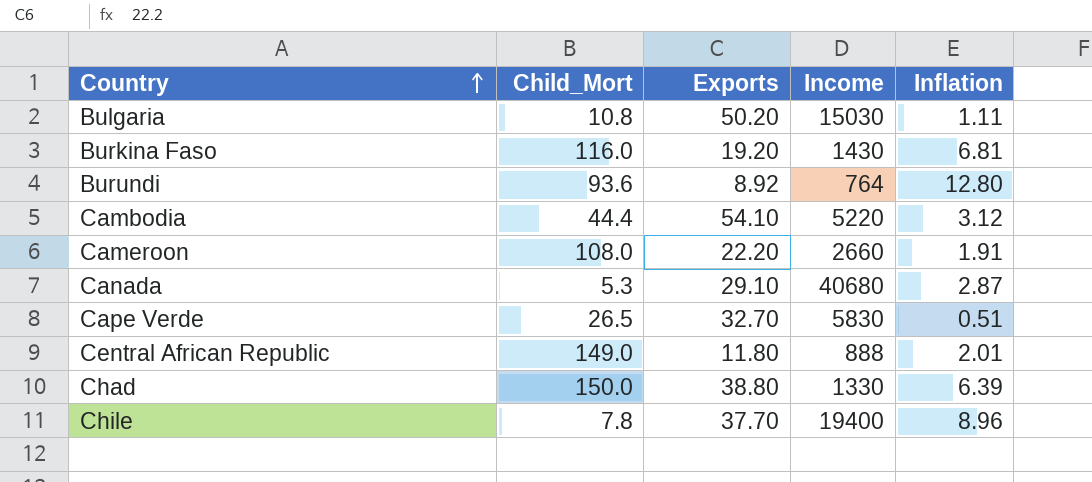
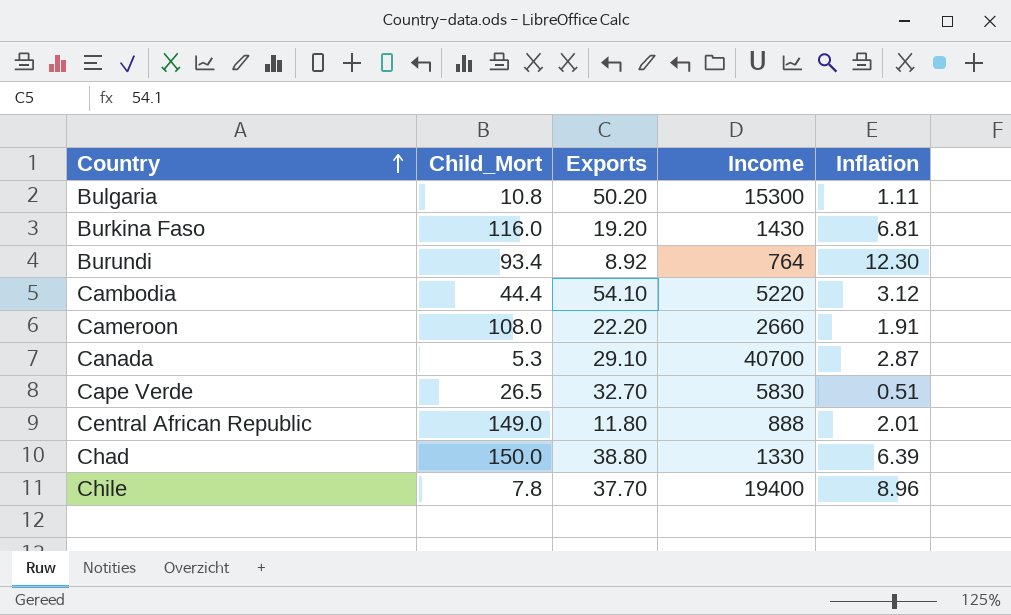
Bulgaria | Income: 15030 -> 15300
Burundi | Child_Mort: 93.6 -> 93.4
Burundi | Inflation: 12.80 -> 12.30
Canada | Income: 40680 -> 40700

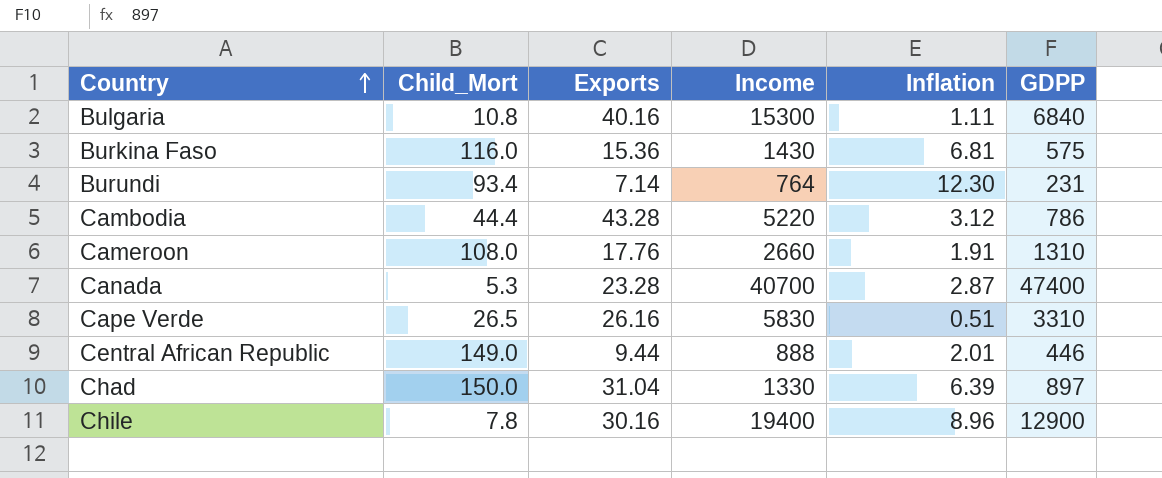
column GDPP | position: none -> 6
Bulgaria | Exports: 50.20 -> 40.16
Burkina Faso | Exports: 19.20 -> 15.36
Burundi | Exports: 8.92 -> 7.14
Cambodia | Exports: 54.10 -> 43.28
Cameroon | Exports: 22.20 -> 17.76
Canada | Exports: 29.10 -> 23.28
Cape Verde | Exports: 32.70 -> 26.16
Central African Republic | Exports: 11.80 -> 9.44
Chad | Exports: 38.80 -> 31.04
Chile | Exports: 37.70 -> 30.16

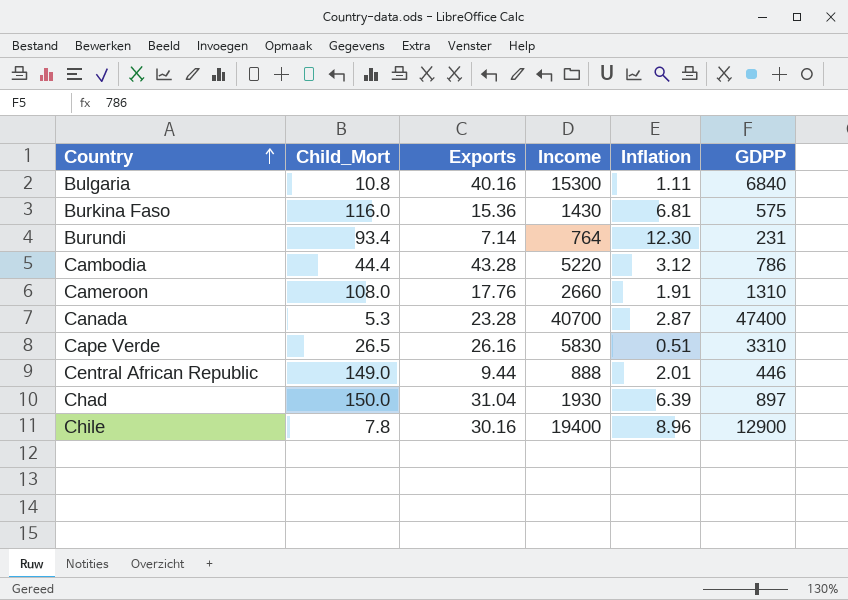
Chad | Income: 1330 -> 1930

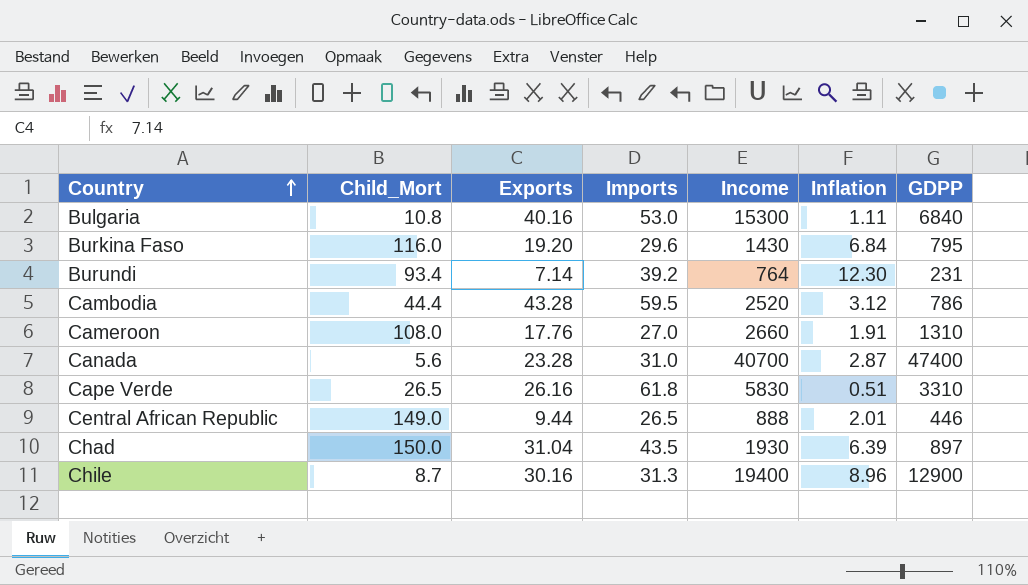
column Imports | position: none -> 4
Burkina Faso | Exports: 15.36 -> 19.20
Burkina Faso | Inflation: 6.81 -> 6.84
Burkina Faso | GDPP: 575 -> 795
Cambodia | Income: 5220 -> 2520
Canada | Child_Mort: 5.3 -> 5.6
Chile | Child_Mort: 7.8 -> 8.7

